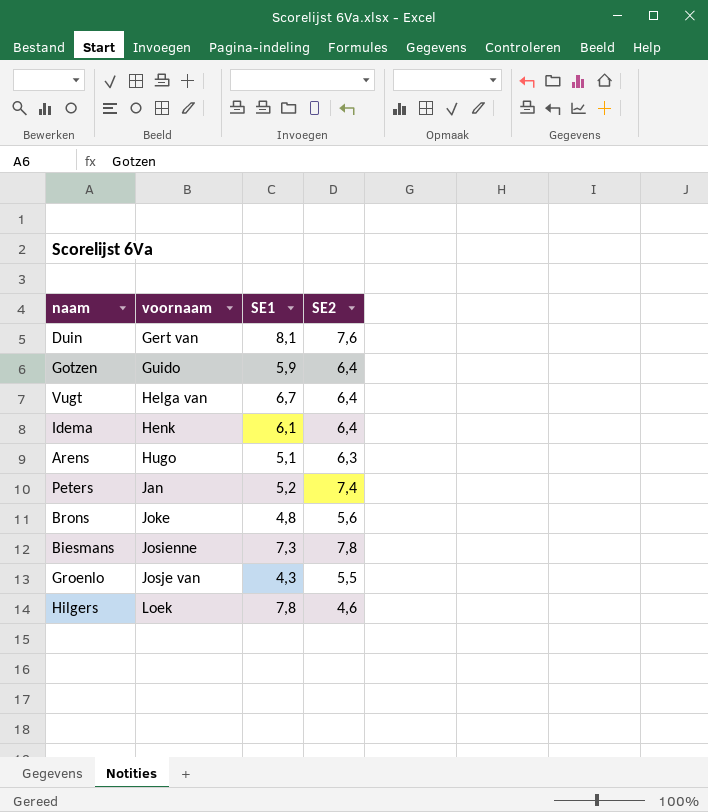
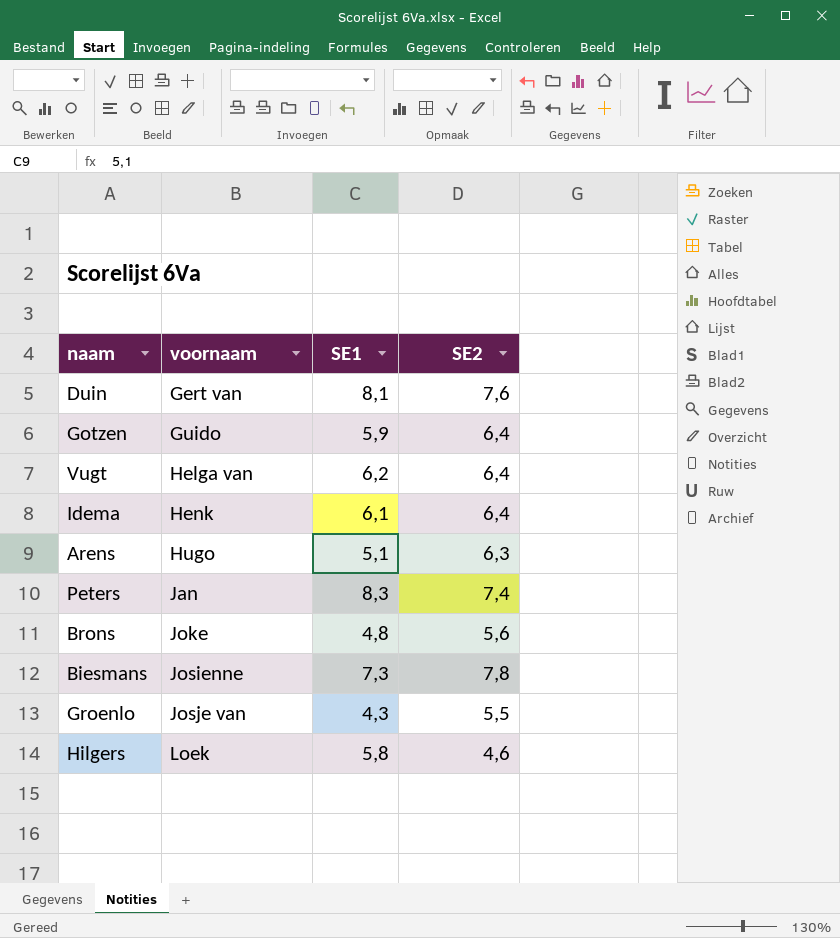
Vugt | SE1: 6,7 -> 6,2
Peters | SE1: 5,2 -> 8,3
Hilgers | SE1: 7,8 -> 5,8

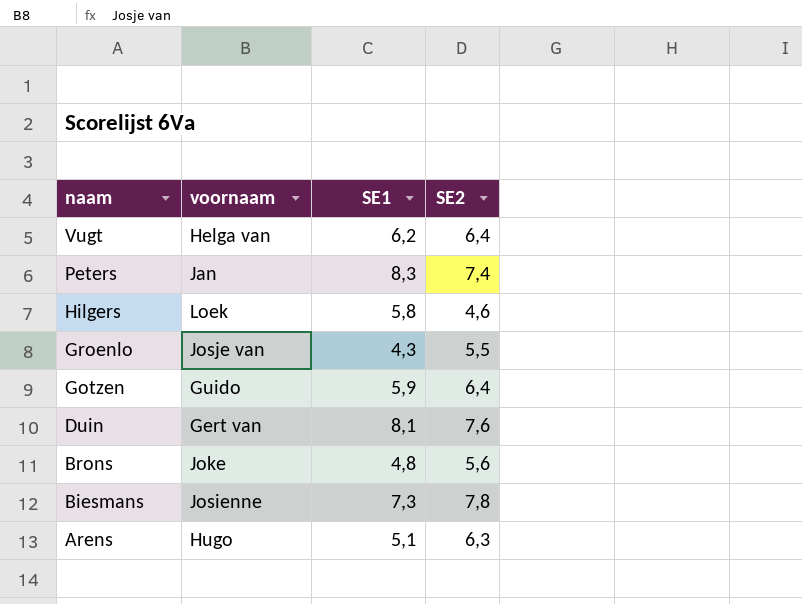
row order: voornaam ascending -> naam descending
row Idema: Henk | 6,1 | 6,4 -> none

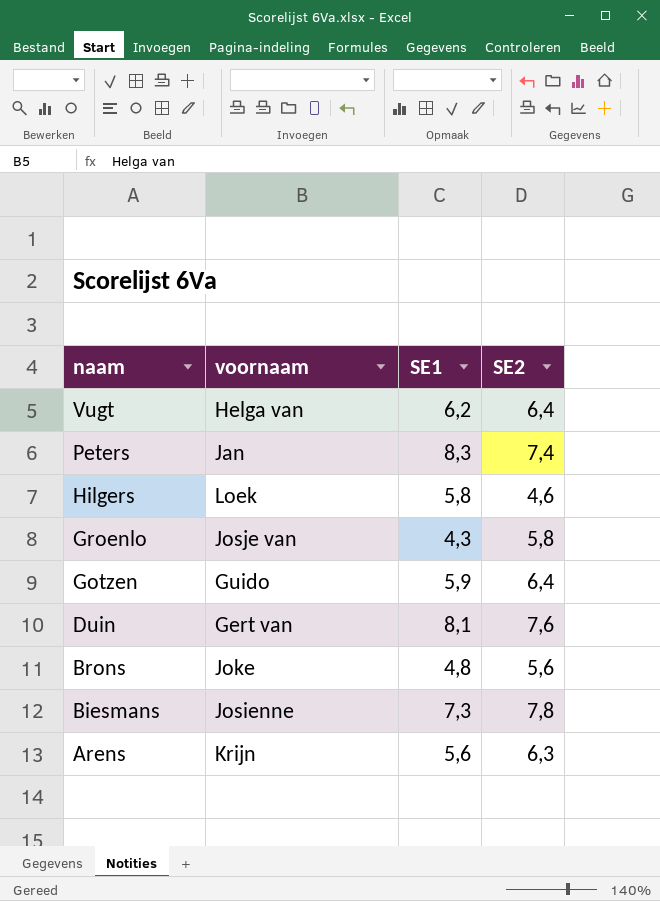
Groenlo | SE2: 5,5 -> 5,8
Arens | voornaam: Hugo -> Krijn
Arens | SE1: 5,1 -> 5,6

